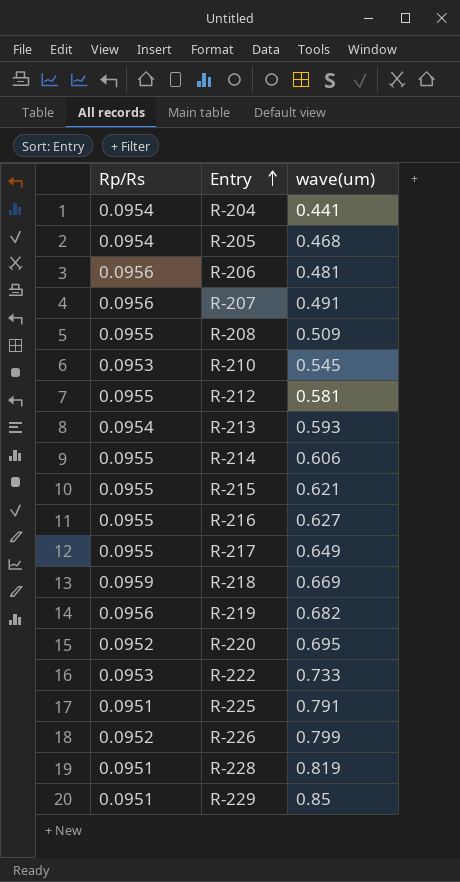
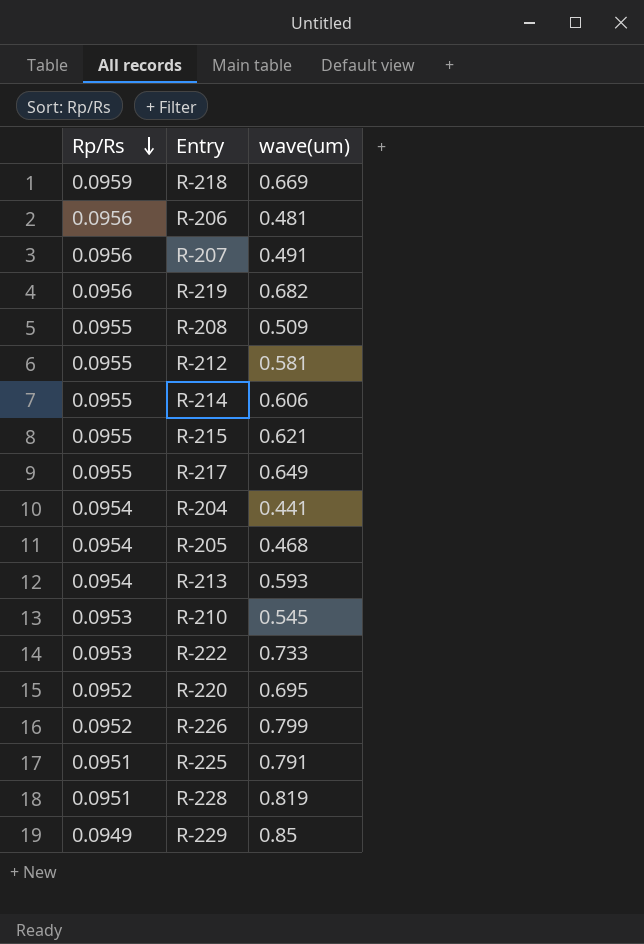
row order: Entry ascending -> Rp/Rs descending
row R-216: 0.0955 | 0.627 -> none
R-229 | Rp/Rs: 0.0951 -> 0.0949

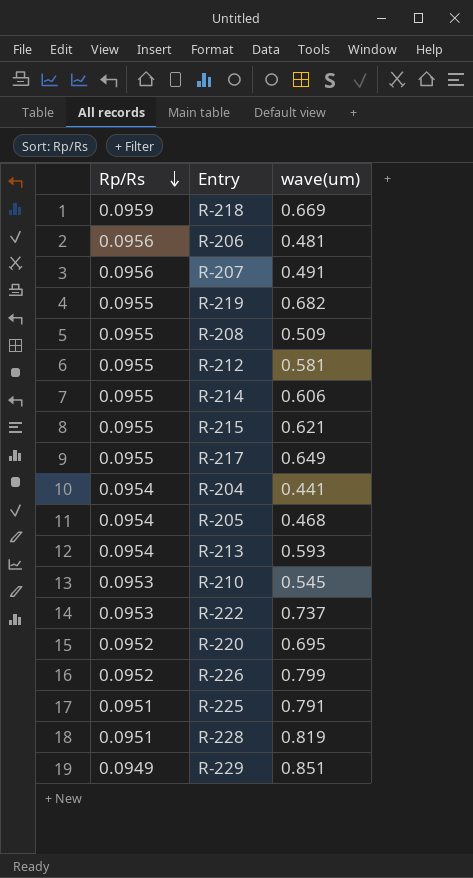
R-219 | Rp/Rs: 0.0956 -> 0.0955
R-222 | wave(um): 0.733 -> 0.737
R-229 | wave(um): 0.85 -> 0.851

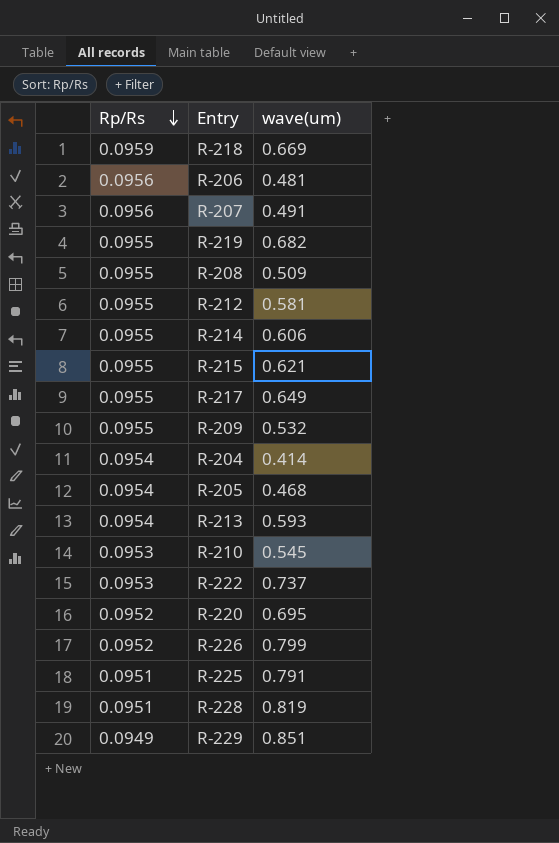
row R-209: none -> 0.0955 | 0.532
R-204 | wave(um): 0.441 -> 0.414

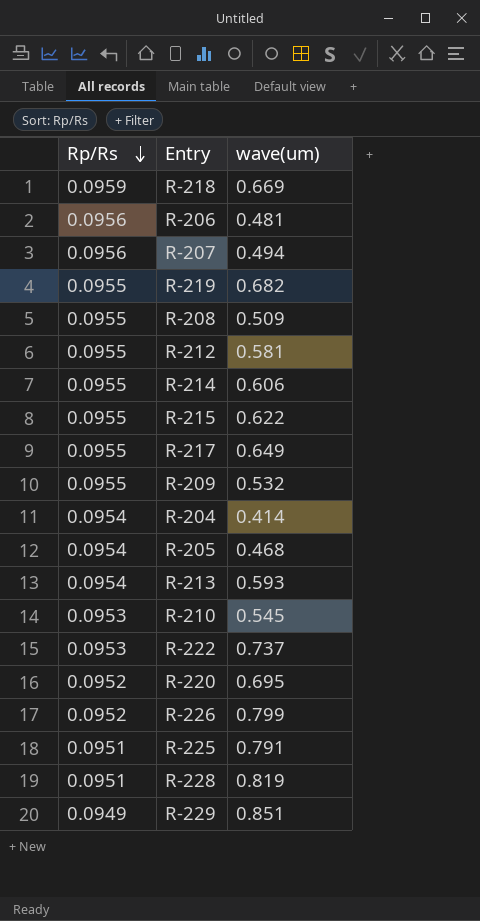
R-207 | wave(um): 0.491 -> 0.494
R-215 | wave(um): 0.621 -> 0.622

